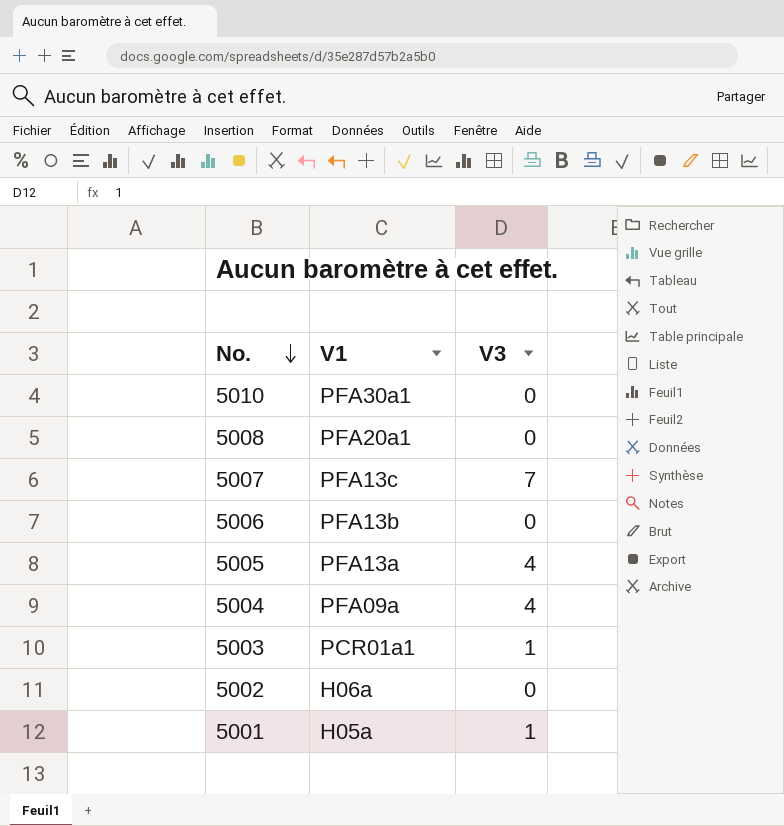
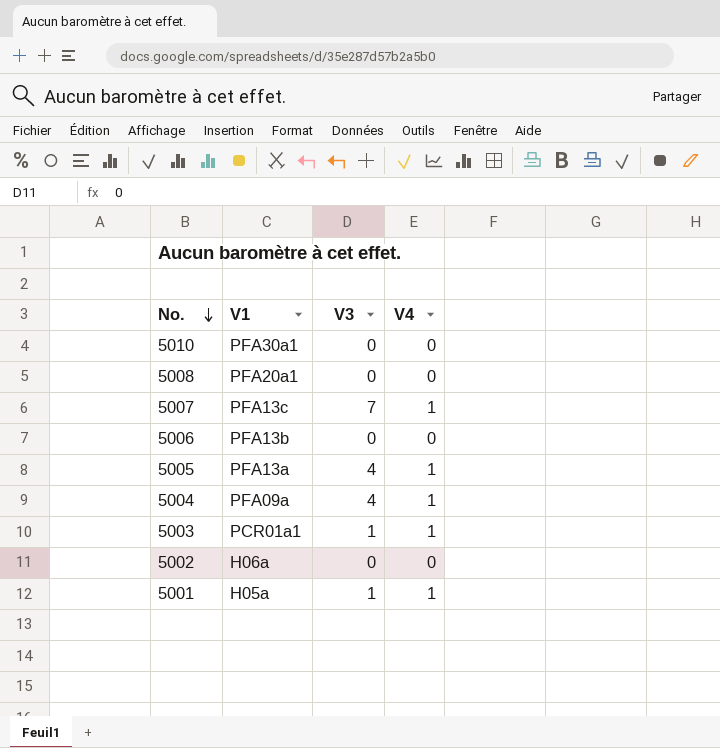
column V4 | position: none -> 4

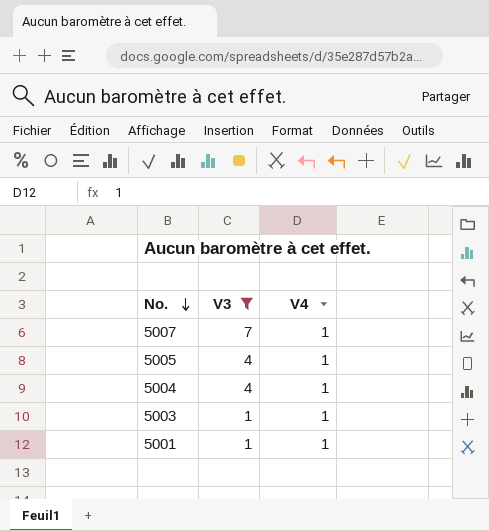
filter: none -> V3 != 0
column V1 | position: 2 -> none

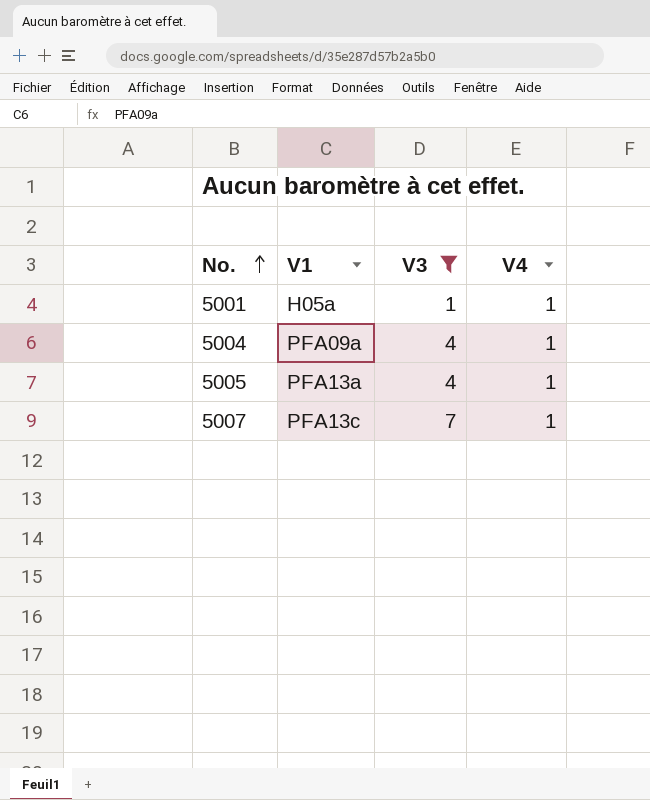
row order: No. descending -> No. ascending
column V1 | position: none -> 2
row 5003: 1 | 1 -> none

